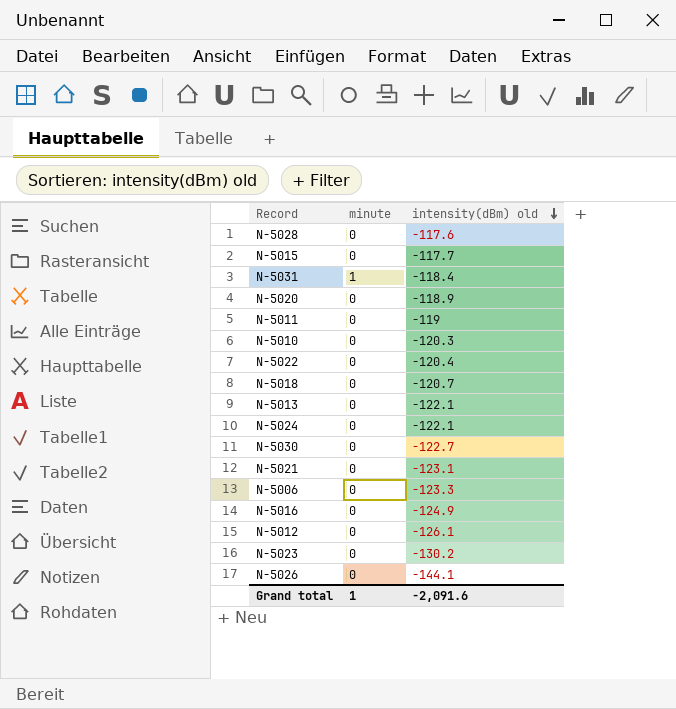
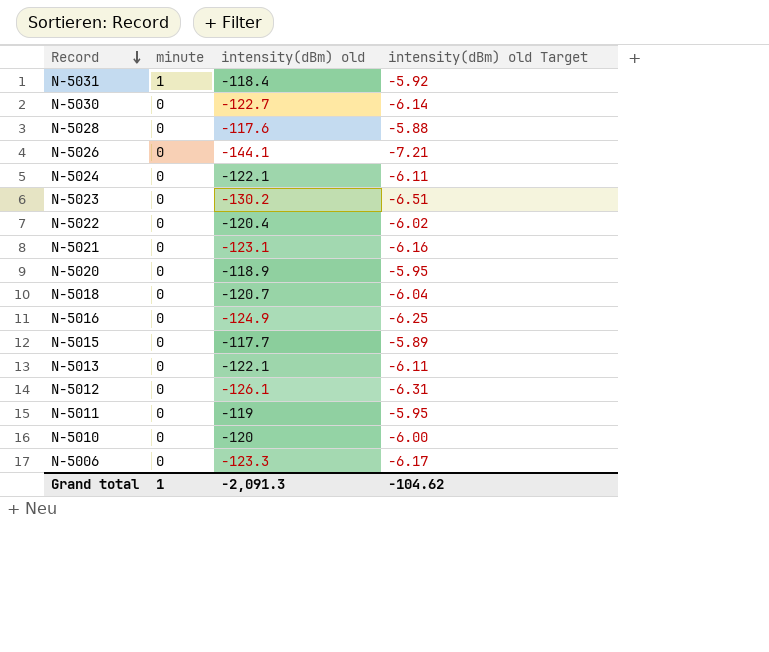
row order: intensity(dBm) old descending -> Record descending
column intensity(dBm) old Target | formula: none -> [intensity(dBm) old] * 0.05
N-5010 | intensity(dBm) old: -120.3 -> -120
Grand total | intensity(dBm) old: -2,091.6 -> -2,091.3

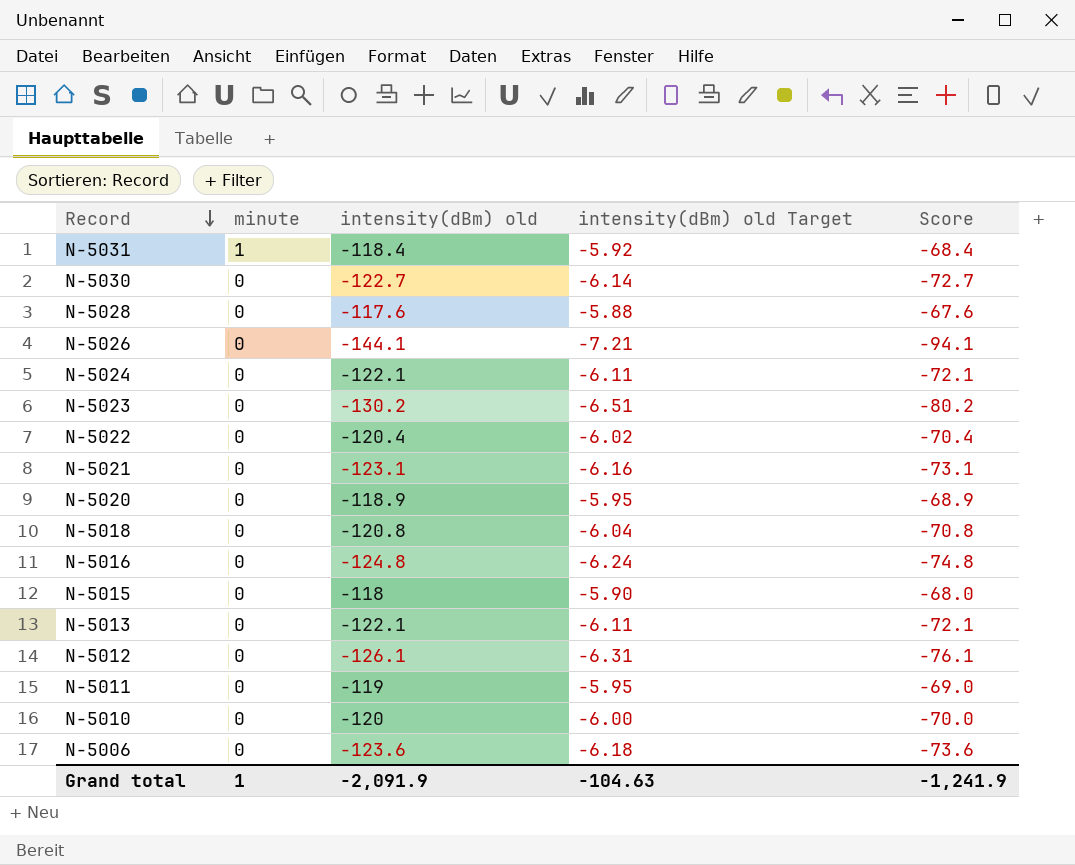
column Score | formula: none -> [intensity(dBm) old] + 50
N-5018 | intensity(dBm) old: -120.7 -> -120.8
N-5016 | intensity(dBm) old: -124.9 -> -124.8
N-5016 | intensity(dBm) old Target: -6.25 -> -6.24
N-5015 | intensity(dBm) old: -117.7 -> -118
N-5015 | intensity(dBm) old Target: -5.89 -> -5.90
N-5006 | intensity(dBm) old: -123.3 -> -123.6
N-5006 | intensity(dBm) old Target: -6.17 -> -6.18
Grand total | intensity(dBm) old: -2,091.3 -> -2,091.9
Grand total | intensity(dBm) old Target: -104.62 -> -104.63

